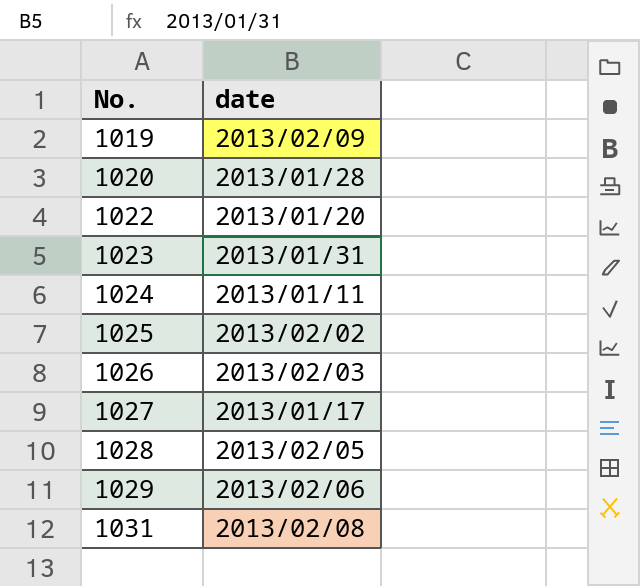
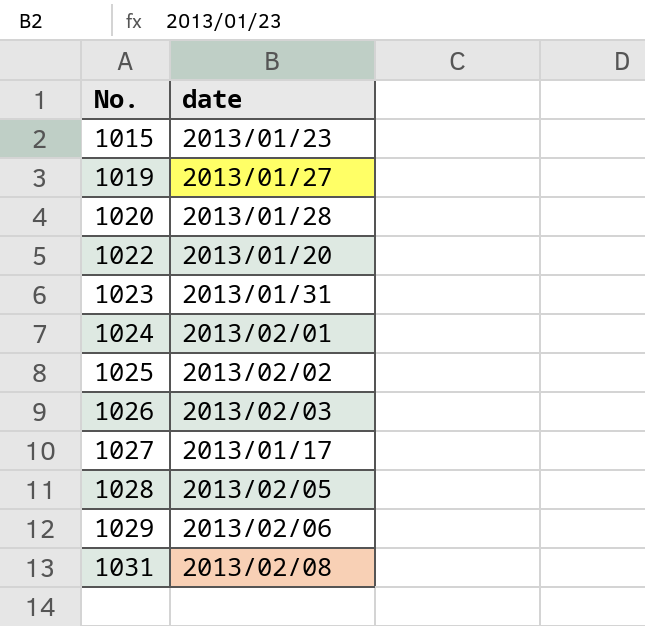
row 1015: none -> 2013/01/23
1019 | date: 2013/02/09 -> 2013/01/27
1024 | date: 2013/01/11 -> 2013/02/01

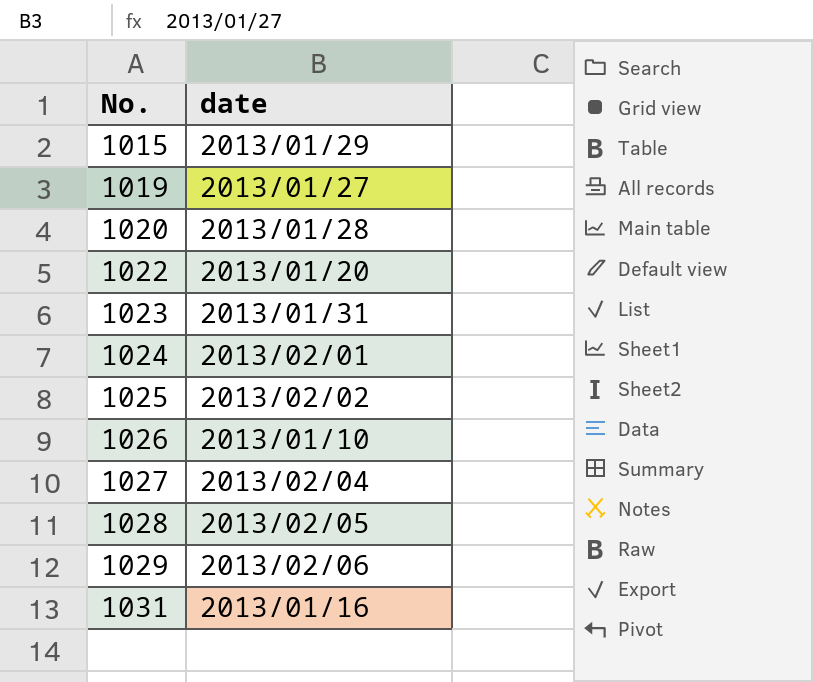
1015 | date: 2013/01/23 -> 2013/01/29
1026 | date: 2013/02/03 -> 2013/01/10
1027 | date: 2013/01/17 -> 2013/02/04
1031 | date: 2013/02/08 -> 2013/01/16

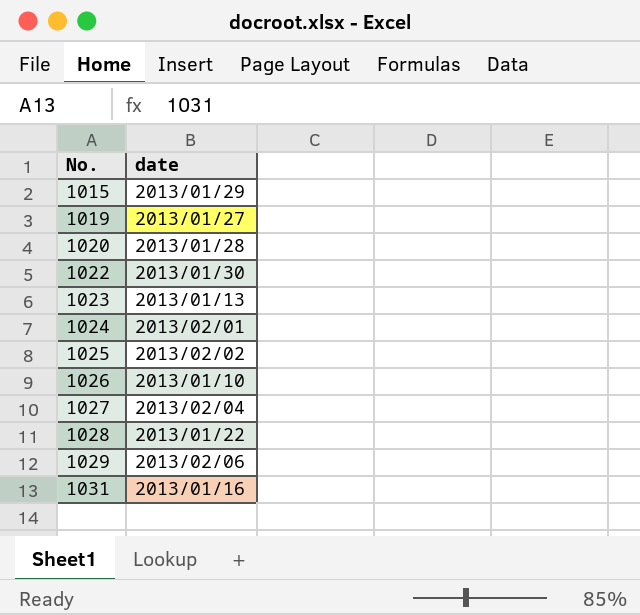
1022 | date: 2013/01/20 -> 2013/01/30
1023 | date: 2013/01/31 -> 2013/01/13
1028 | date: 2013/02/05 -> 2013/01/22

